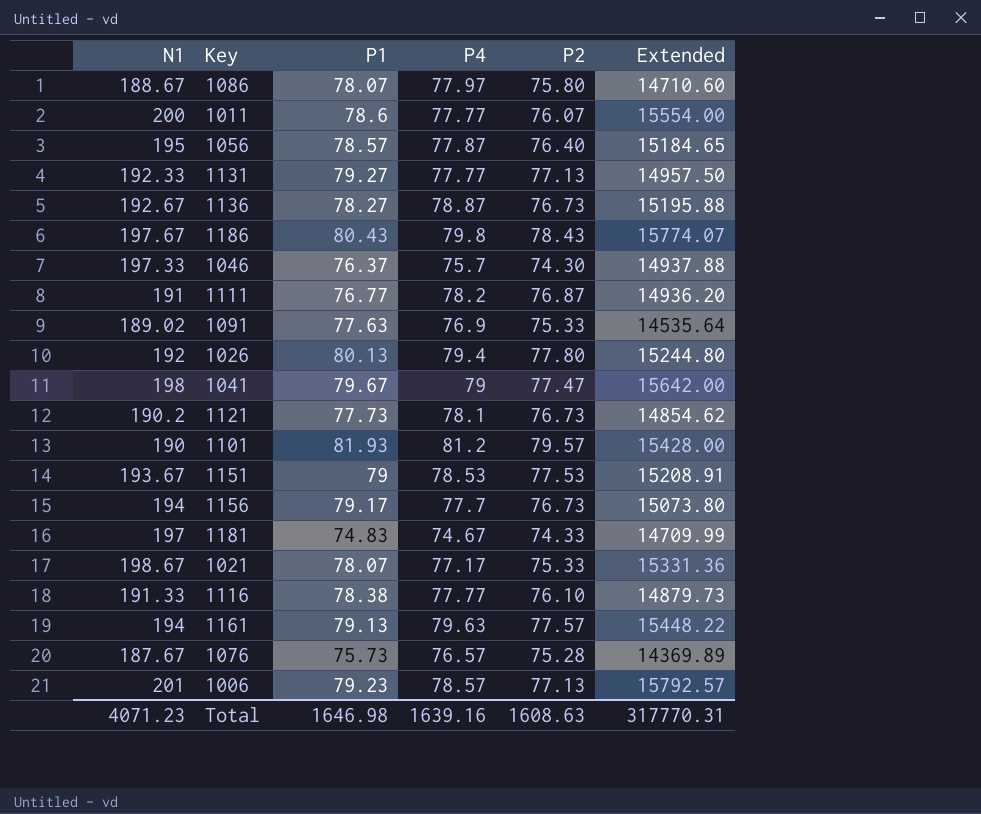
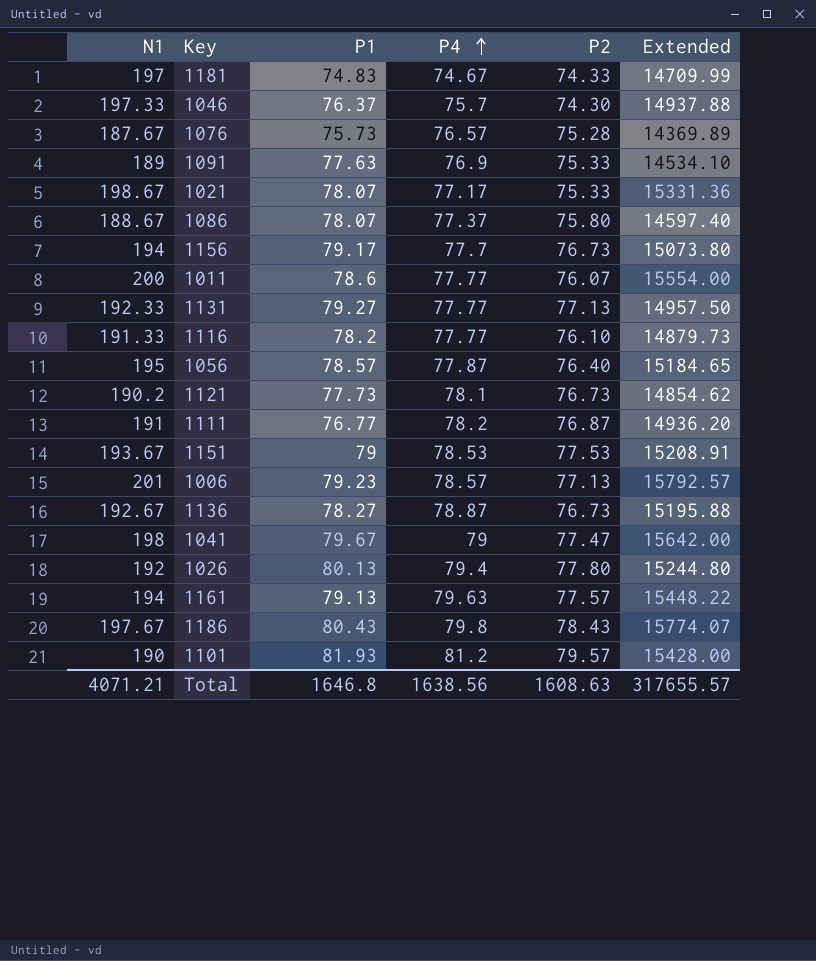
row order: none -> P4 ascending
1091 | N1: 189.02 -> 189
1091 | Extended: 14535.64 -> 14534.10
1086 | P4: 77.97 -> 77.37
1086 | Extended: 14710.60 -> 14597.40
1116 | P1: 78.38 -> 78.2
Total | N1: 4071.23 -> 4071.21
Total | P1: 1646.98 -> 1646.8
Total | P4: 1639.16 -> 1638.56
Total | Extended: 317770.31 -> 317655.57

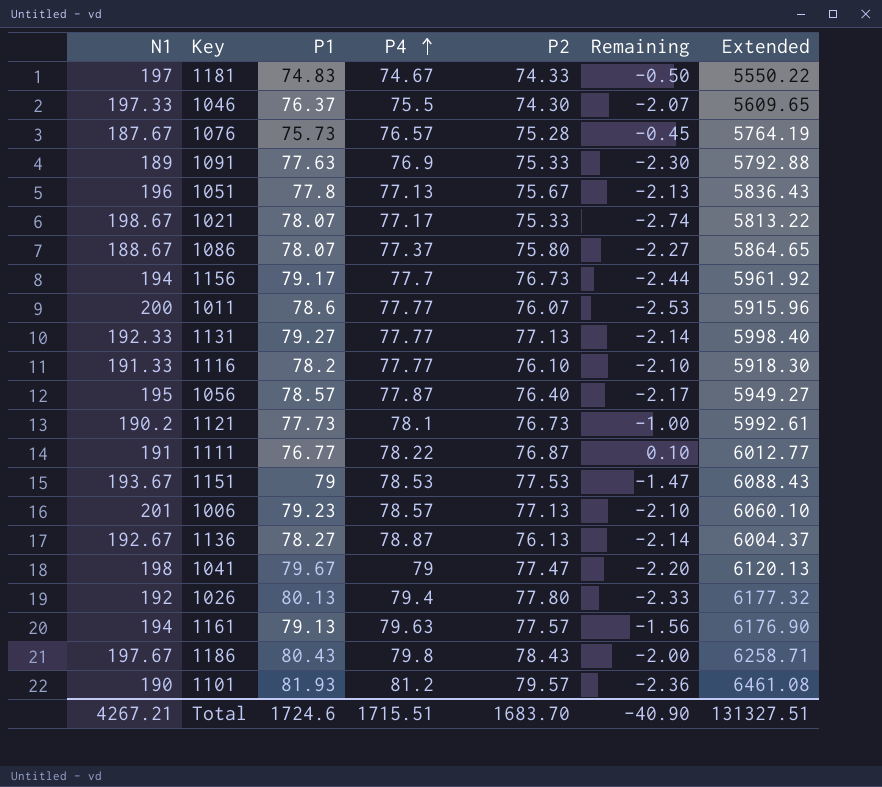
column Remaining | formula: none -> [P2] - [P1]
column Extended | formula: [N1] * [P4] -> [P4] * [P2]
1046 | P4: 75.7 -> 75.5
row 1051: none -> 196 | 77.8 | 77.13 | 75.67 | -2.13 | 5836.43
1111 | P4: 78.2 -> 78.22
1136 | P2: 76.73 -> 76.13
Total | N1: 4071.21 -> 4267.21
Total | P1: 1646.8 -> 1724.6
Total | P4: 1638.56 -> 1715.51
Total | P2: 1608.63 -> 1683.70
Total | Extended: 317655.57 -> 131327.51

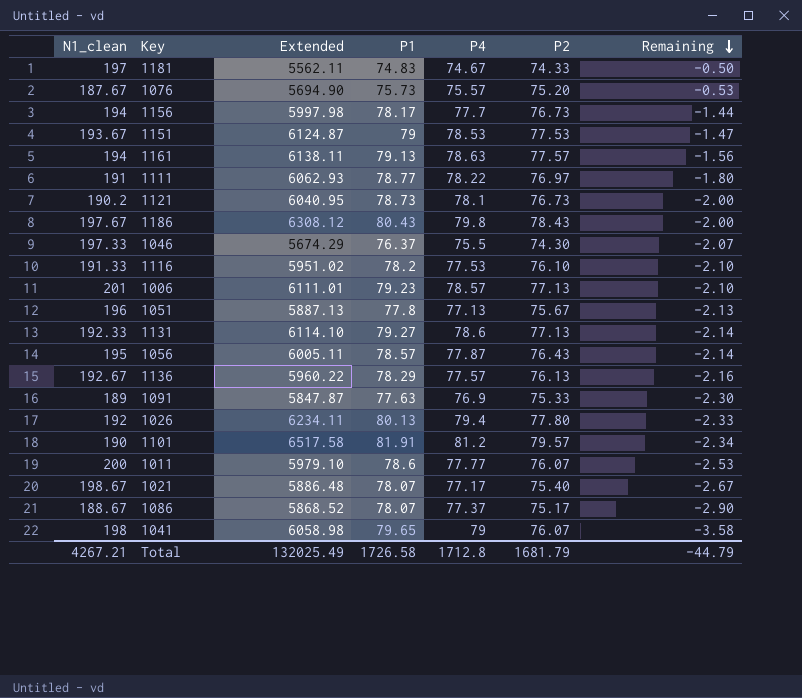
row order: P4 ascending -> Remaining descending
column name: N1 -> N1_clean
column Extended | formula: [P4] * [P2] -> [P1] * [P2]
column Extended | position: 7 -> 3
1076 | P4: 76.57 -> 75.57
1076 | P2: 75.28 -> 75.20
1076 | Remaining: -0.45 -> -0.53
1156 | P1: 79.17 -> 78.17
1156 | Remaining: -2.44 -> -1.44
1161 | P4: 79.63 -> 78.63
1111 | P1: 76.77 -> 78.77
1111 | P2: 76.87 -> 76.97
1111 | Remaining: 0.10 -> -1.80
1121 | P1: 77.73 -> 78.73
1121 | Remaining: -1.00 -> -2.00
1116 | P4: 77.77 -> 77.53
1131 | P4: 77.77 -> 78.6
1056 | P2: 76.40 -> 76.43
1056 | Remaining: -2.17 -> -2.14
1136 | P1: 78.27 -> 78.29
1136 | P4: 78.87 -> 77.57
1136 | Remaining: -2.14 -> -2.16
1101 | P1: 81.93 -> 81.91
1101 | Remaining: -2.36 -> -2.34
1021 | P2: 75.33 -> 75.40
1021 | Remaining: -2.74 -> -2.67
1086 | P2: 75.80 -> 75.17
1086 | Remaining: -2.27 -> -2.90
1041 | P1: 79.67 -> 79.65
1041 | P2: 77.47 -> 76.07
1041 | Remaining: -2.20 -> -3.58
Total | Extended: 131327.51 -> 132025.49
Total | P1: 1724.6 -> 1726.58
Total | P4: 1715.51 -> 1712.8
Total | P2: 1683.70 -> 1681.79
Total | Remaining: -40.90 -> -44.79

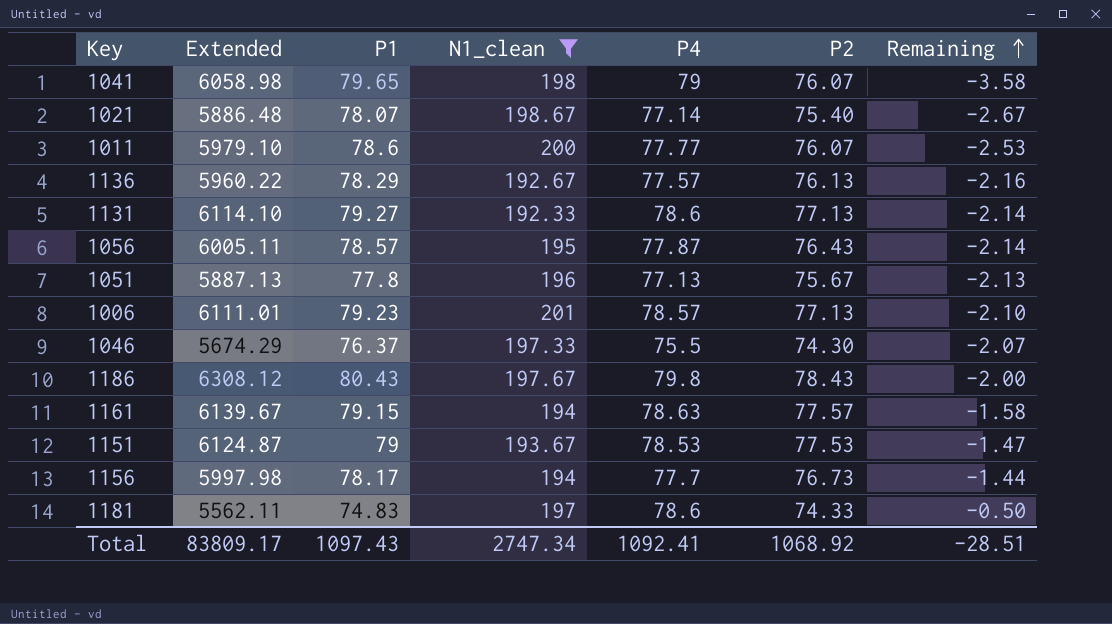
filter: none -> N1_clean >= 192.33
row order: Remaining descending -> Remaining ascending
column N1_clean | position: 1 -> 4
1021 | P4: 77.17 -> 77.14
1161 | Extended: 6138.11 -> 6139.67
1161 | P1: 79.13 -> 79.15
1161 | Remaining: -1.56 -> -1.58
1181 | P4: 74.67 -> 78.6
Total | Extended: 132025.49 -> 83809.17
Total | P1: 1726.58 -> 1097.43
Total | N1_clean: 4267.21 -> 2747.34
Total | P4: 1712.8 -> 1092.41
Total | P2: 1681.79 -> 1068.92
Total | Remaining: -44.79 -> -28.51

